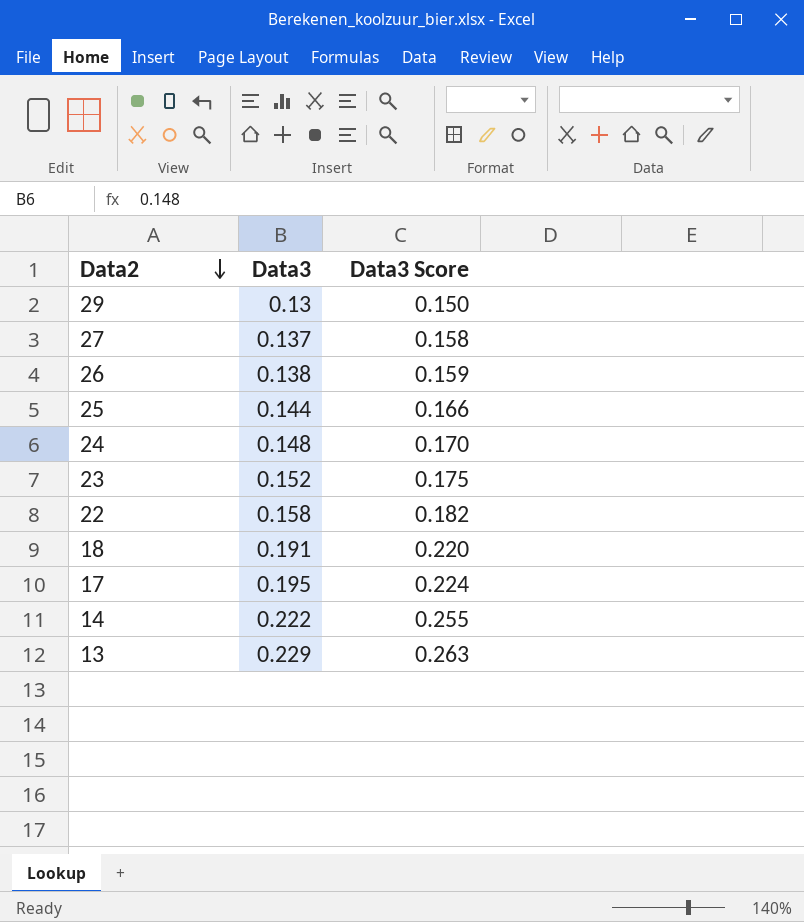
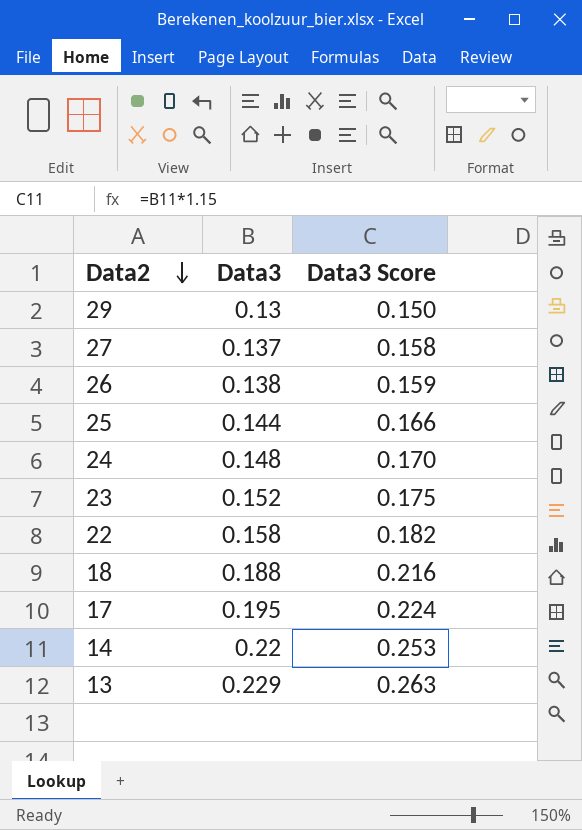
18 | Data3: 0.191 -> 0.188
18 | Data3 Score: 0.220 -> 0.216
14 | Data3: 0.222 -> 0.22
14 | Data3 Score: 0.255 -> 0.253

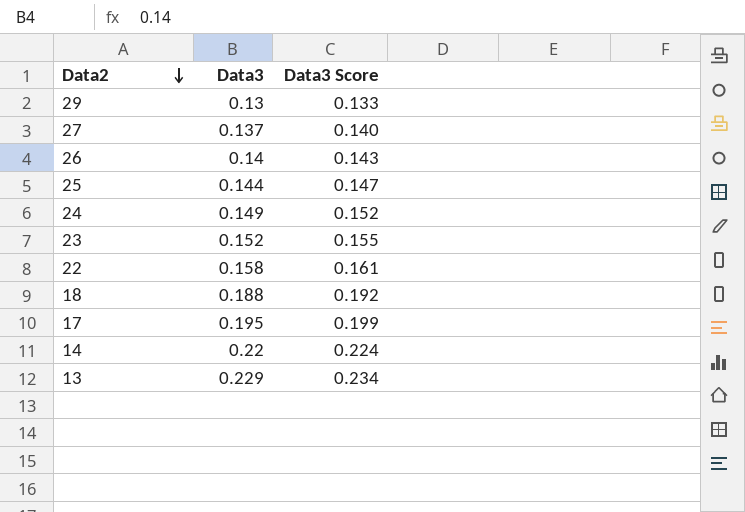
column Data3 Score | formula: [Data3] * 1.15 -> [Data3] * 1.02
26 | Data3: 0.138 -> 0.14
24 | Data3: 0.148 -> 0.149

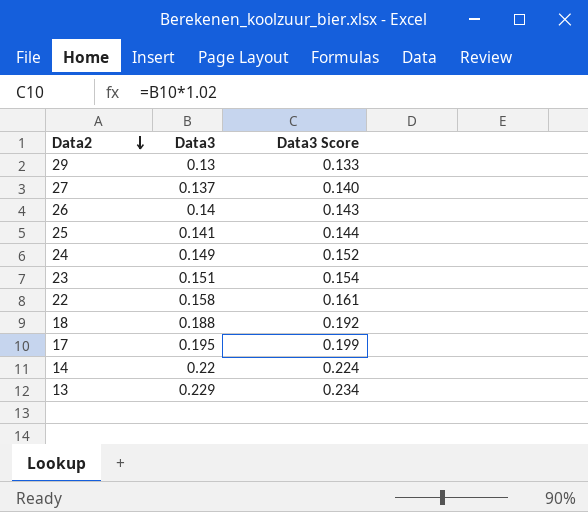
25 | Data3: 0.144 -> 0.141
25 | Data3 Score: 0.147 -> 0.144
23 | Data3: 0.152 -> 0.151
23 | Data3 Score: 0.155 -> 0.154

